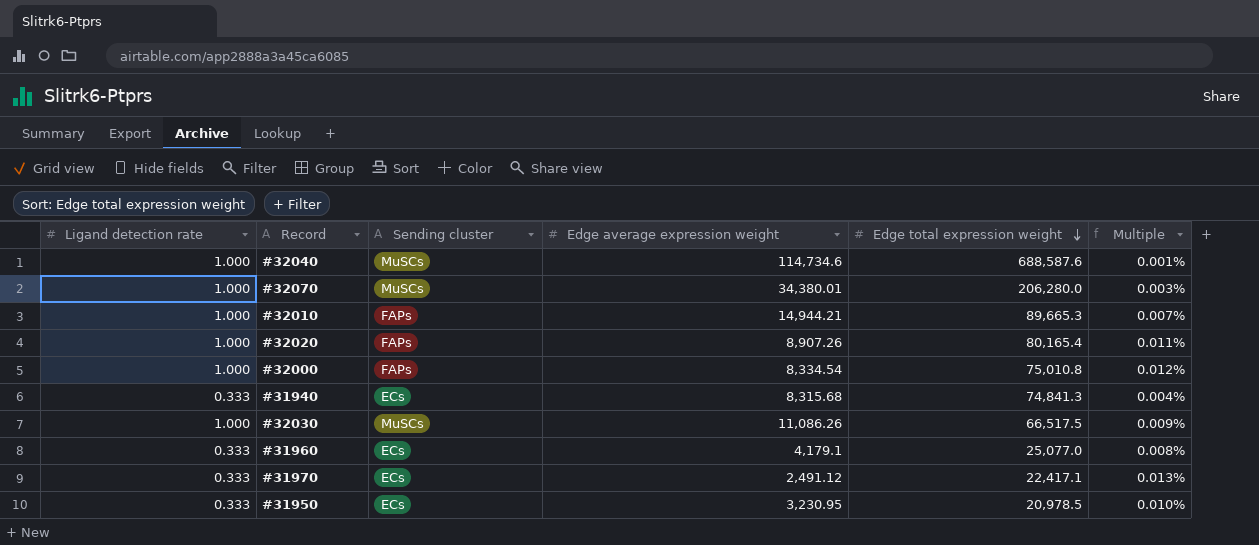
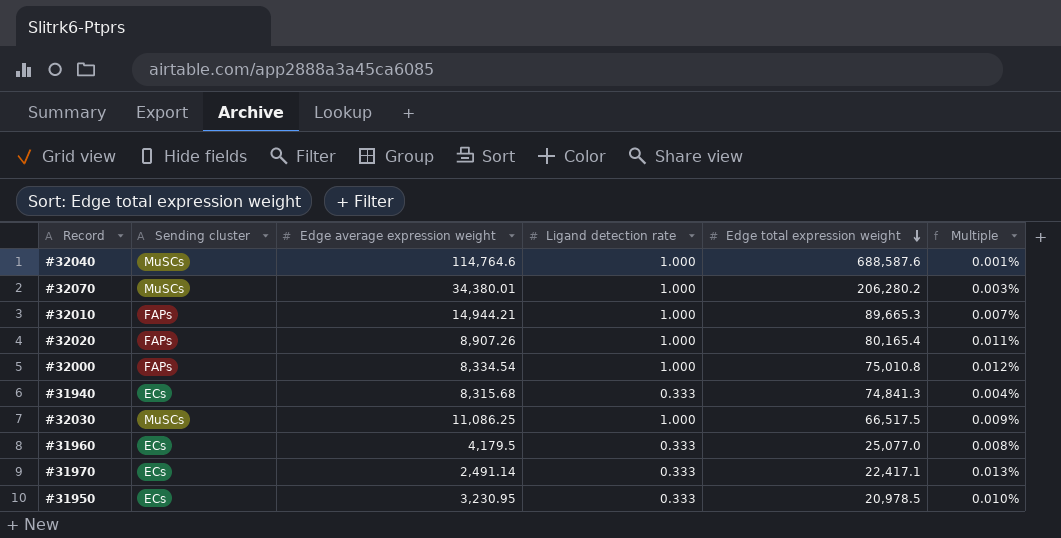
column Ligand detection rate | position: 1 -> 4
#32040 | Edge average expression weight: 114,734.6 -> 114,764.6
#32070 | Edge total expression weight: 206,280.0 -> 206,280.2
#32030 | Edge average expression weight: 11,086.26 -> 11,086.25
#31960 | Edge average expression weight: 4,179.1 -> 4,179.5
#31970 | Edge average expression weight: 2,491.12 -> 2,491.14

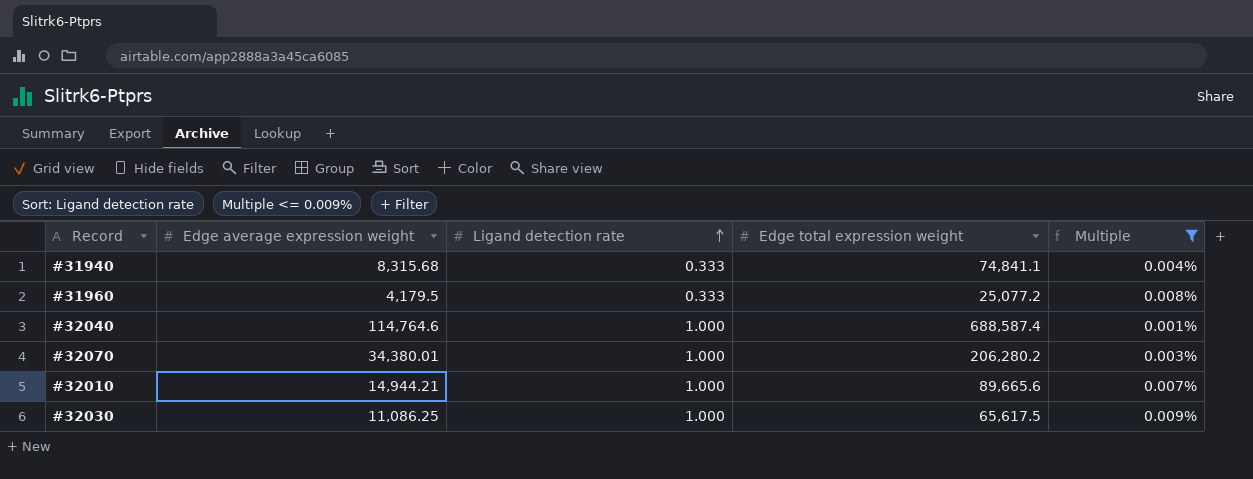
filter: none -> Multiple <= 0.009%
row order: Edge total expression weight descending -> Ligand detection rate ascending
column Sending cluster | position: 2 -> none
#31940 | Edge total expression weight: 74,841.3 -> 74,841.1
#31960 | Edge total expression weight: 25,077.0 -> 25,077.2
#32040 | Edge total expression weight: 688,587.6 -> 688,587.4
#32010 | Edge total expression weight: 89,665.3 -> 89,665.6
#32030 | Edge total expression weight: 66,517.5 -> 65,617.5

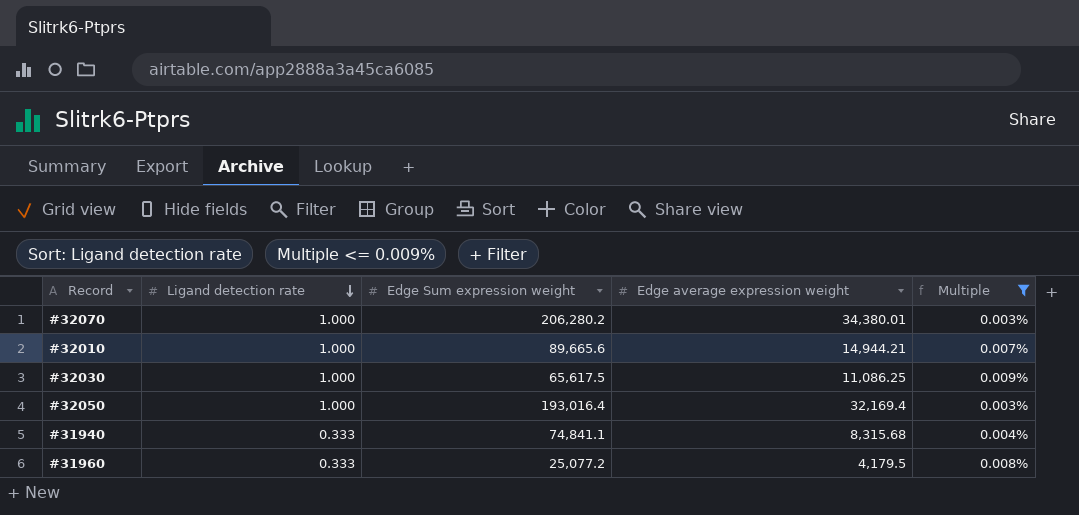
row order: Ligand detection rate ascending -> Ligand detection rate descending
column name: Edge total expression weight -> Edge Sum expression weight
column Edge average expression weight | position: 2 -> 4
row #32040: 114,764.6 | 1.000 | 688,587.4 | 0.001% -> none
row #32050: none -> 1.000 | 193,016.4 | 32,169.4 | 0.003%

